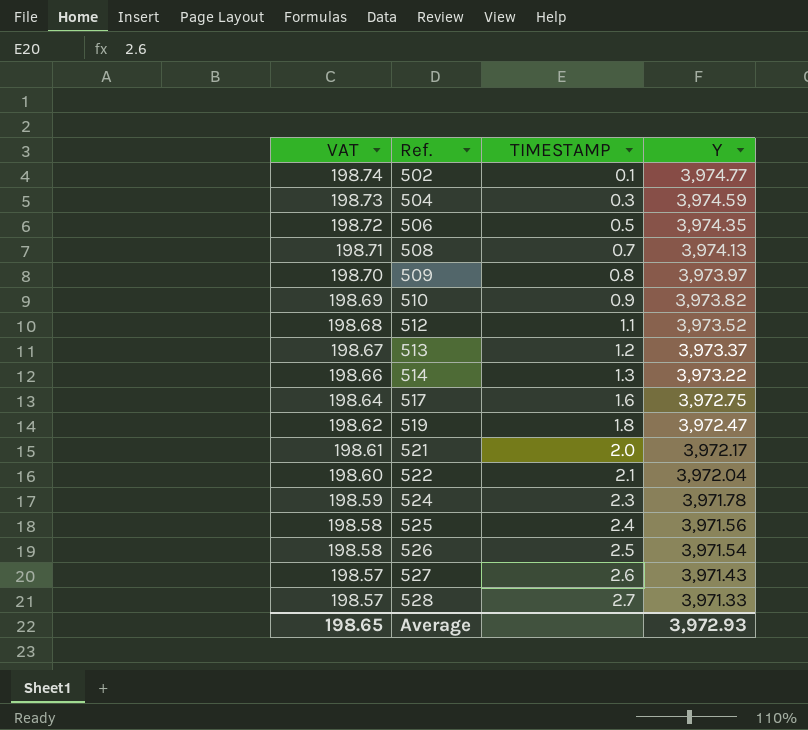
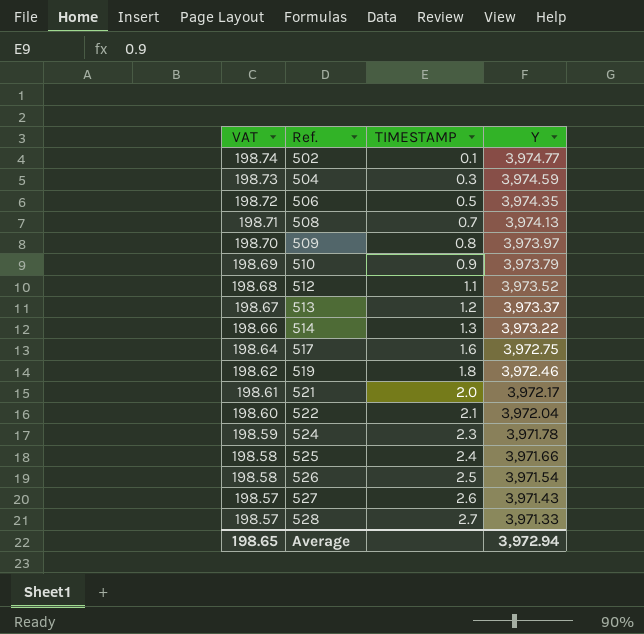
510 | Y: 3,973.82 -> 3,973.79
519 | Y: 3,972.47 -> 3,972.46
525 | Y: 3,971.56 -> 3,971.66
Average | Y: 3,972.93 -> 3,972.94

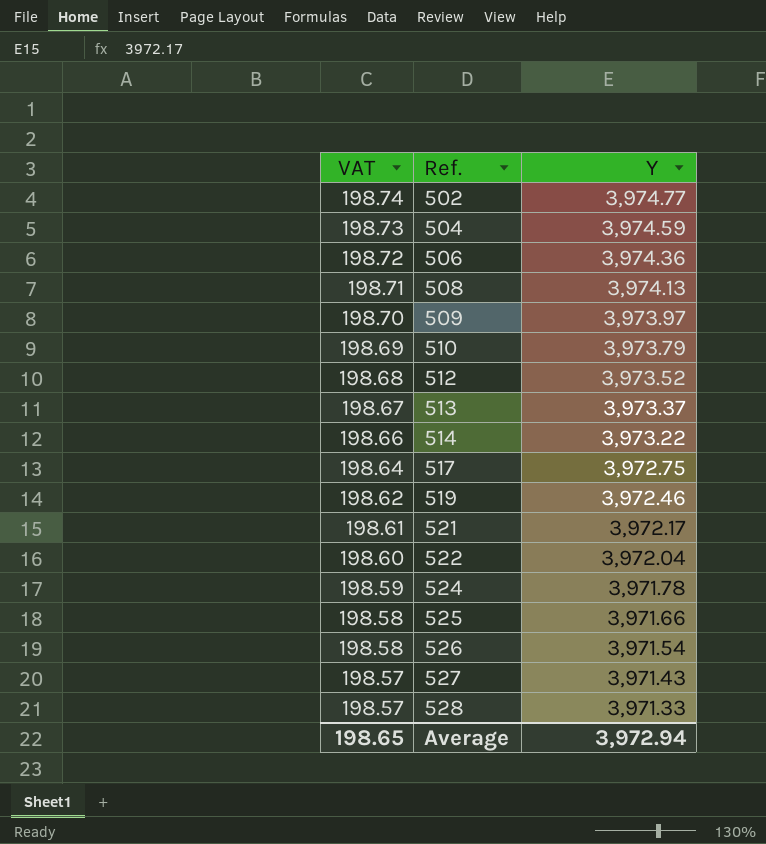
column TIMESTAMP | position: 3 -> none
506 | Y: 3,974.35 -> 3,974.36

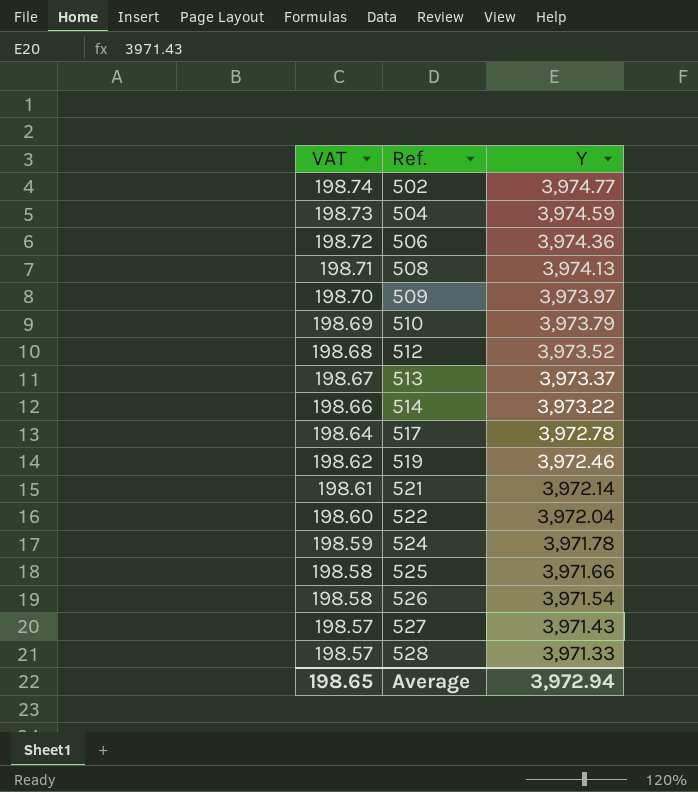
517 | Y: 3,972.75 -> 3,972.78
521 | Y: 3,972.17 -> 3,972.14

